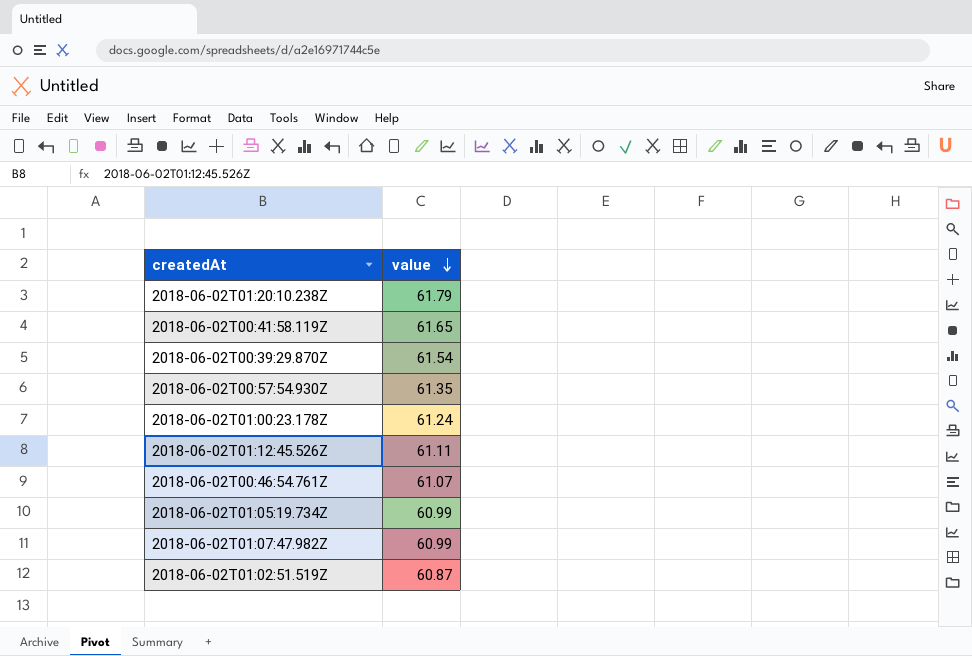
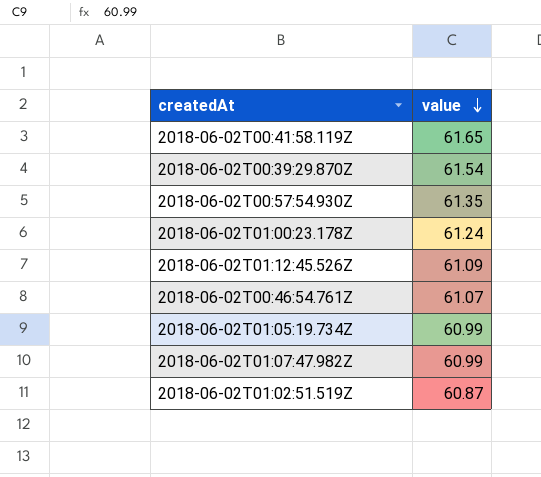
row 2018-06-02T01:20:10.238Z: 61.79 -> none
2018-06-02T01:12:45.526Z | value: 61.11 -> 61.09

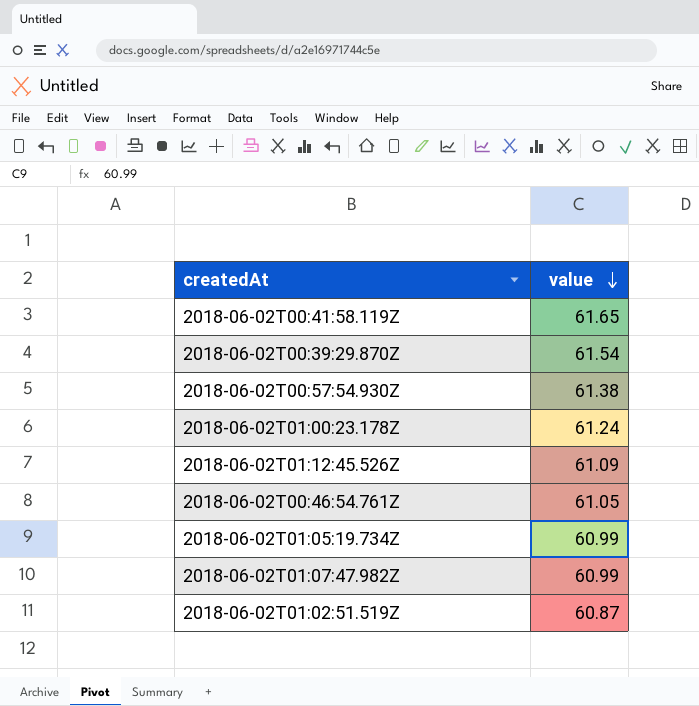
2018-06-02T00:57:54.930Z | value: 61.35 -> 61.38
2018-06-02T00:46:54.761Z | value: 61.07 -> 61.05

